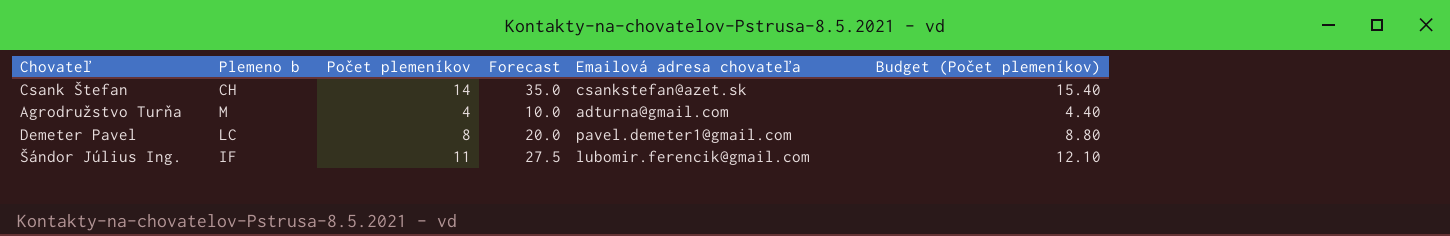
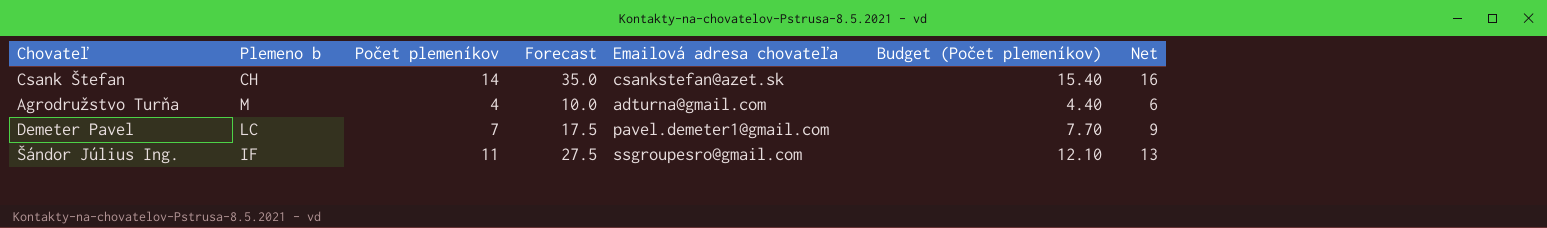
column Net | formula: none -> [Počet plemeníkov] + 2
Demeter Pavel | Počet plemeníkov: 8 -> 7
Demeter Pavel | Forecast: 20.0 -> 17.5
Demeter Pavel | Budget (Počet plemeníkov): 8.80 -> 7.70
Šándor Július Ing. | Emailová adresa chovateľa: lubomir.ferencik@gmail.com -> ssgroupesro@gmail.com

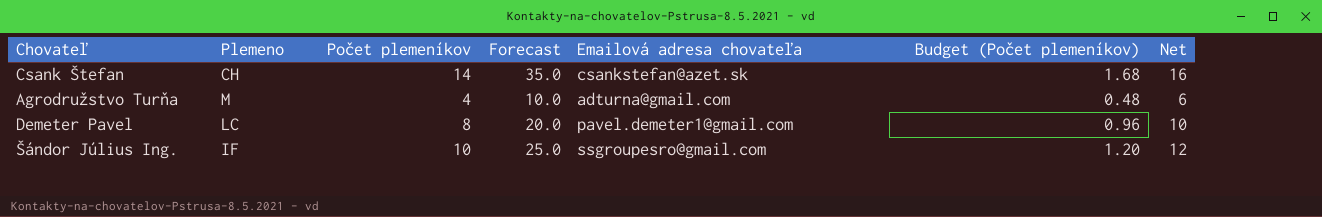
column name: Plemeno b -> Plemeno
column Budget (Počet plemeníkov) | formula: [Počet plemeníkov] * 1.1 -> [Počet plemeníkov] * 0.12
Demeter Pavel | Počet plemeníkov: 7 -> 8
Demeter Pavel | Forecast: 17.5 -> 20.0
Demeter Pavel | Net: 9 -> 10
Šándor Július Ing. | Počet plemeníkov: 11 -> 10
Šándor Július Ing. | Forecast: 27.5 -> 25.0
Šándor Július Ing. | Net: 13 -> 12

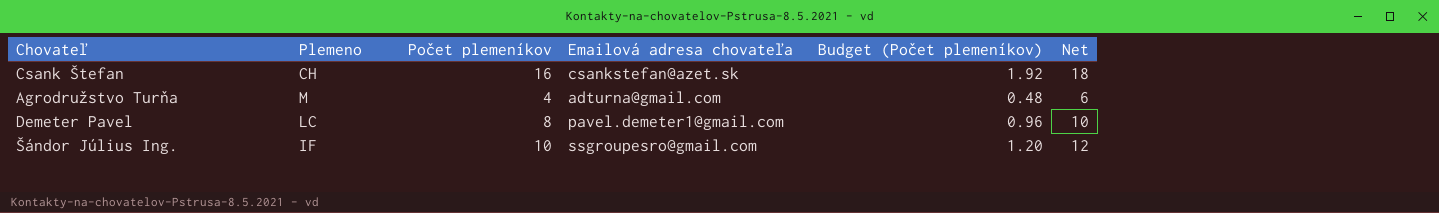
column Forecast | formula: [Počet plemeníkov] * 2.5 -> none
Csank Štefan | Počet plemeníkov: 14 -> 16
Csank Štefan | Budget (Počet plemeníkov): 1.68 -> 1.92
Csank Štefan | Net: 16 -> 18

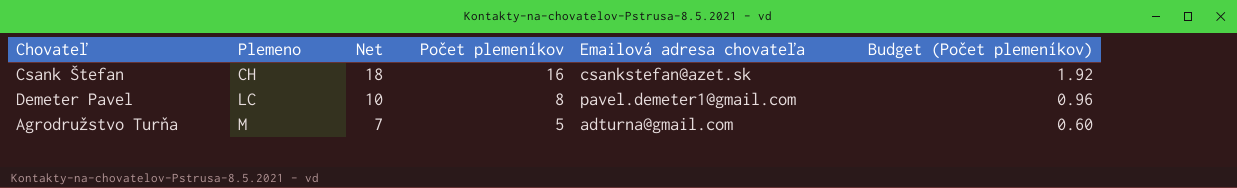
row order: none -> Plemeno ascending
column Net | position: 6 -> 3
row Šándor Július Ing.: IF | 10 | ssgroupesro@gmail.com | 1.20 | 12 -> none
Agrodružstvo Turňa | Net: 6 -> 7
Agrodružstvo Turňa | Počet plemeníkov: 4 -> 5
Agrodružstvo Turňa | Budget (Počet plemeníkov): 0.48 -> 0.60

